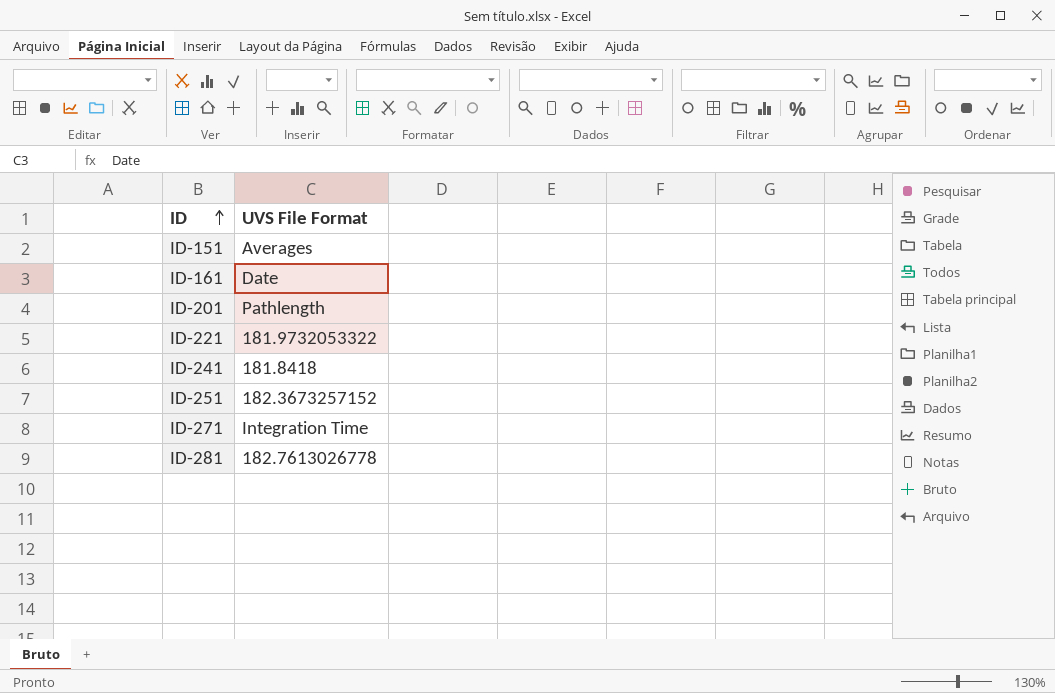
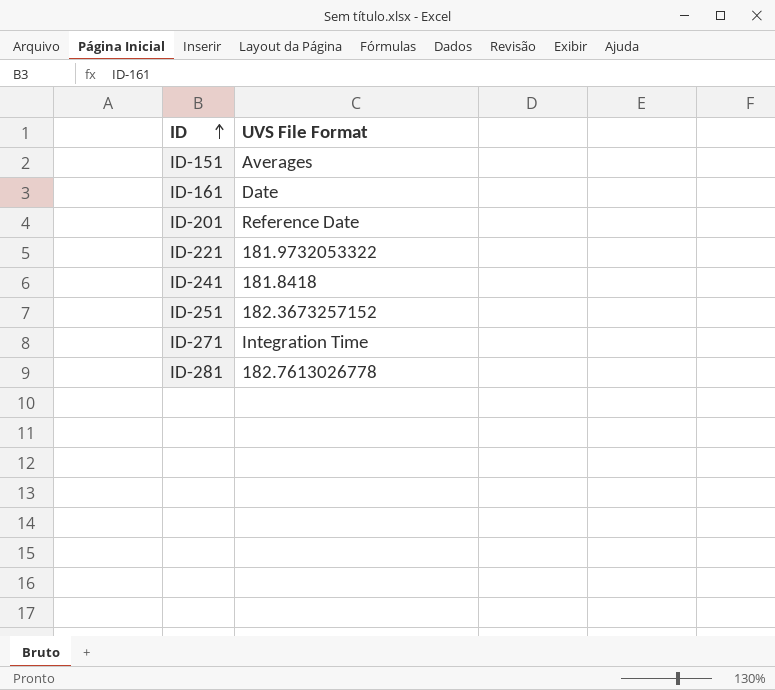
ID-201 | UVS File Format: Pathlength -> Reference Date

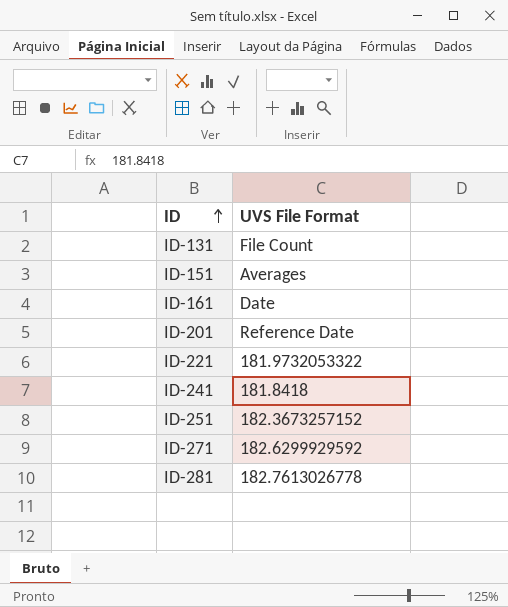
row ID-131: none -> File Count
ID-271 | UVS File Format: Integration Time -> 182.6299929592

